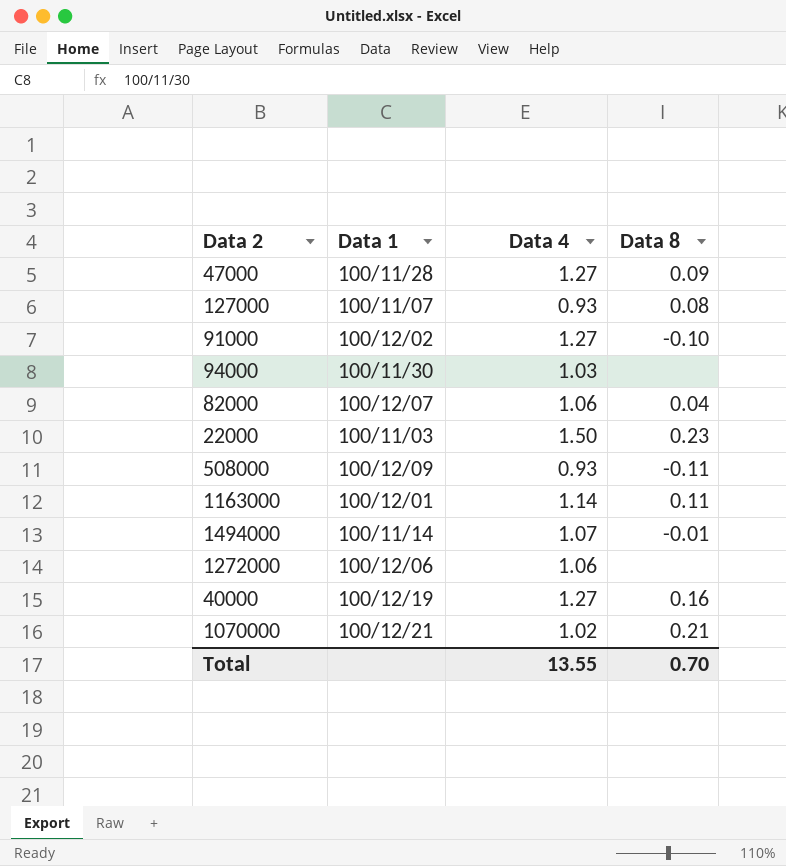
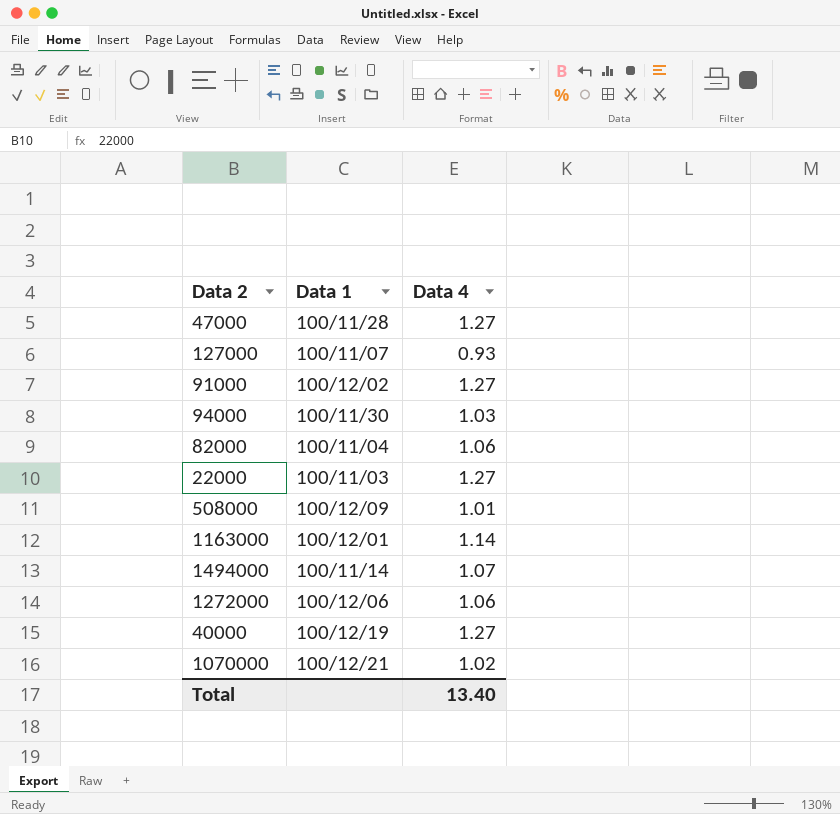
column Data 8 | position: 4 -> none
82000 | Data 1: 100/12/07 -> 100/11/04
22000 | Data 4: 1.50 -> 1.27
508000 | Data 4: 0.93 -> 1.01
Total | Data 4: 13.55 -> 13.40

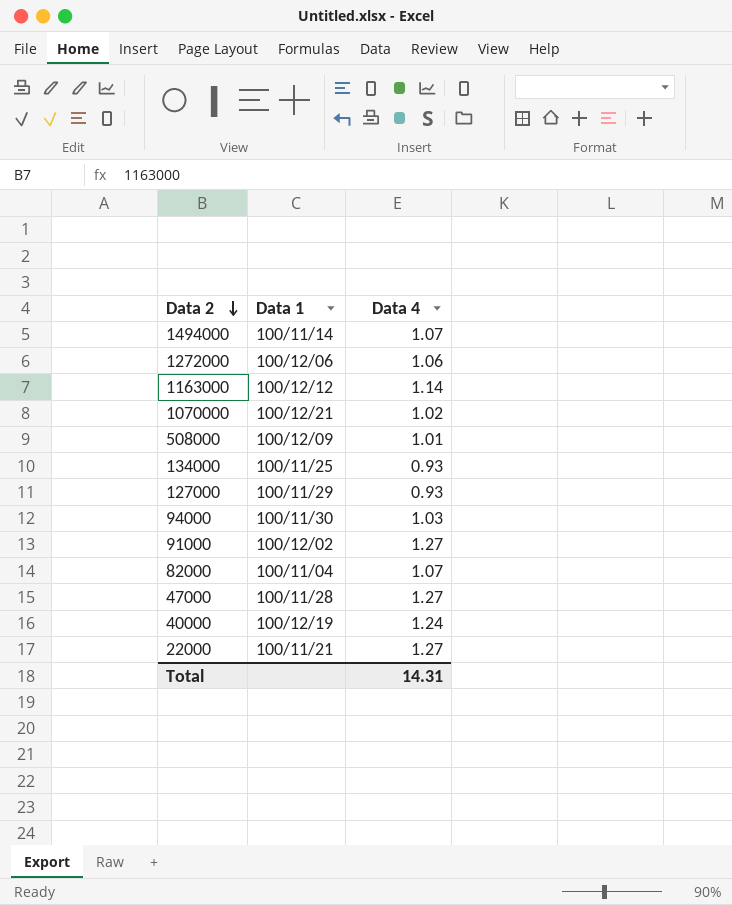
row order: none -> Data 2 descending
1163000 | Data 1: 100/12/01 -> 100/12/12
row 134000: none -> 100/11/25 | 0.93
127000 | Data 1: 100/11/07 -> 100/11/29
82000 | Data 4: 1.06 -> 1.07
40000 | Data 4: 1.27 -> 1.24
22000 | Data 1: 100/11/03 -> 100/11/21
Total | Data 4: 13.40 -> 14.31

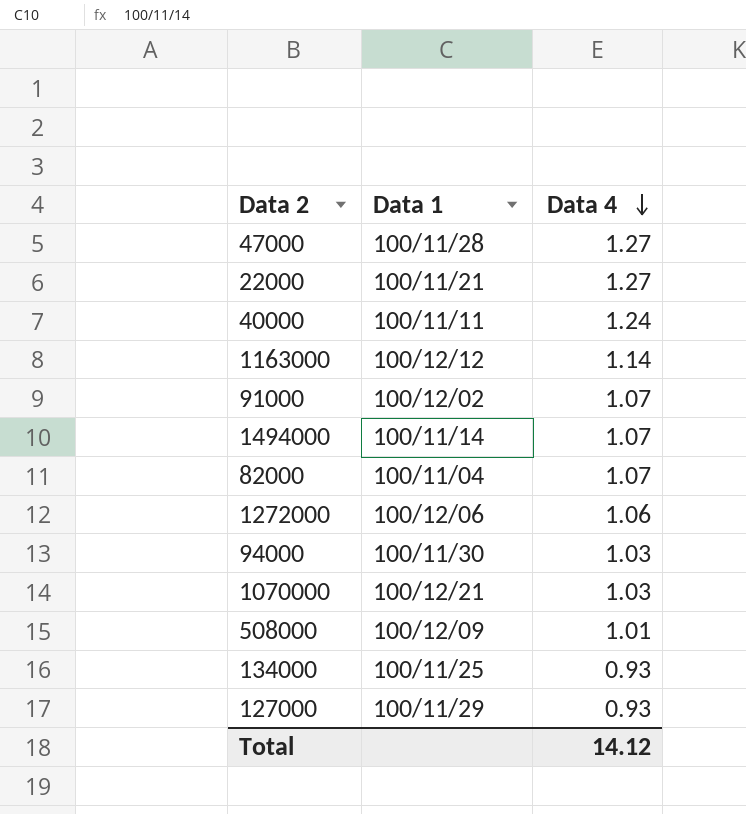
row order: Data 2 descending -> Data 4 descending
40000 | Data 1: 100/12/19 -> 100/11/11
91000 | Data 4: 1.27 -> 1.07
1070000 | Data 4: 1.02 -> 1.03
Total | Data 4: 14.31 -> 14.12

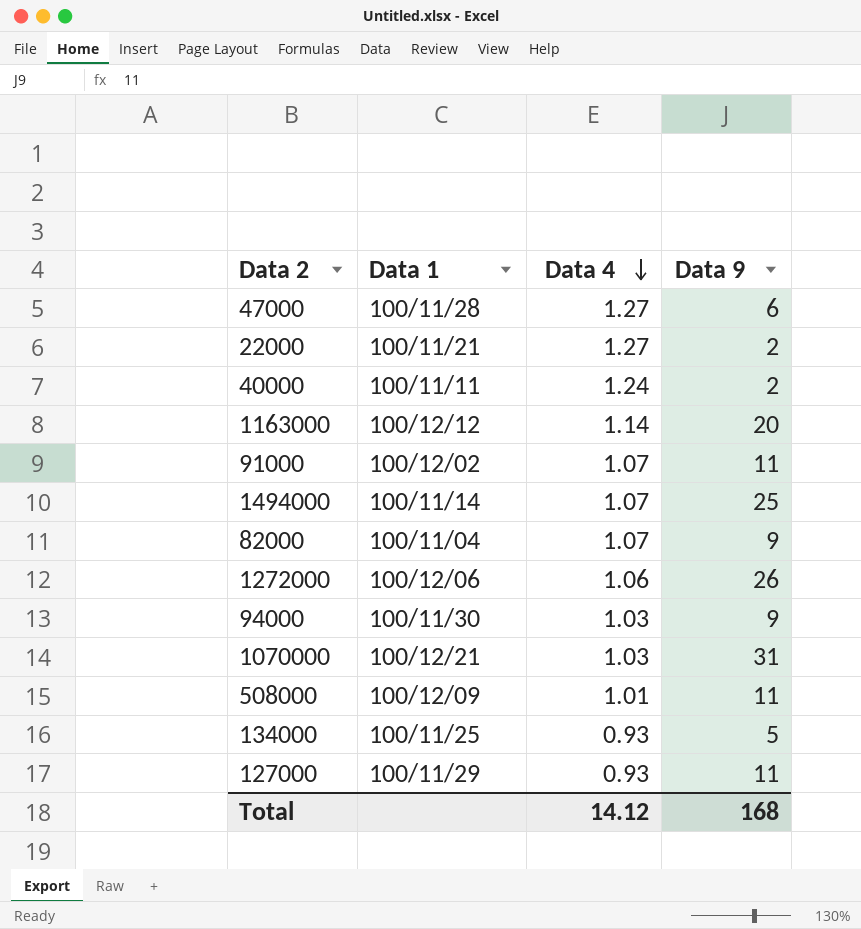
column Data 9 | position: none -> 4

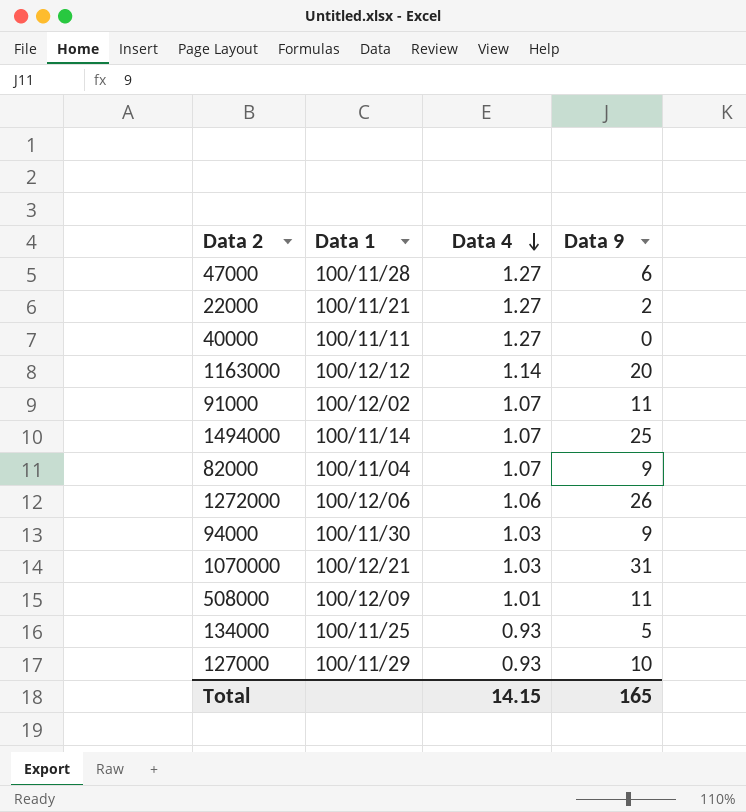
40000 | Data 4: 1.24 -> 1.27
40000 | Data 9: 2 -> 0
127000 | Data 9: 11 -> 10
Total | Data 4: 14.12 -> 14.15
Total | Data 9: 168 -> 165

